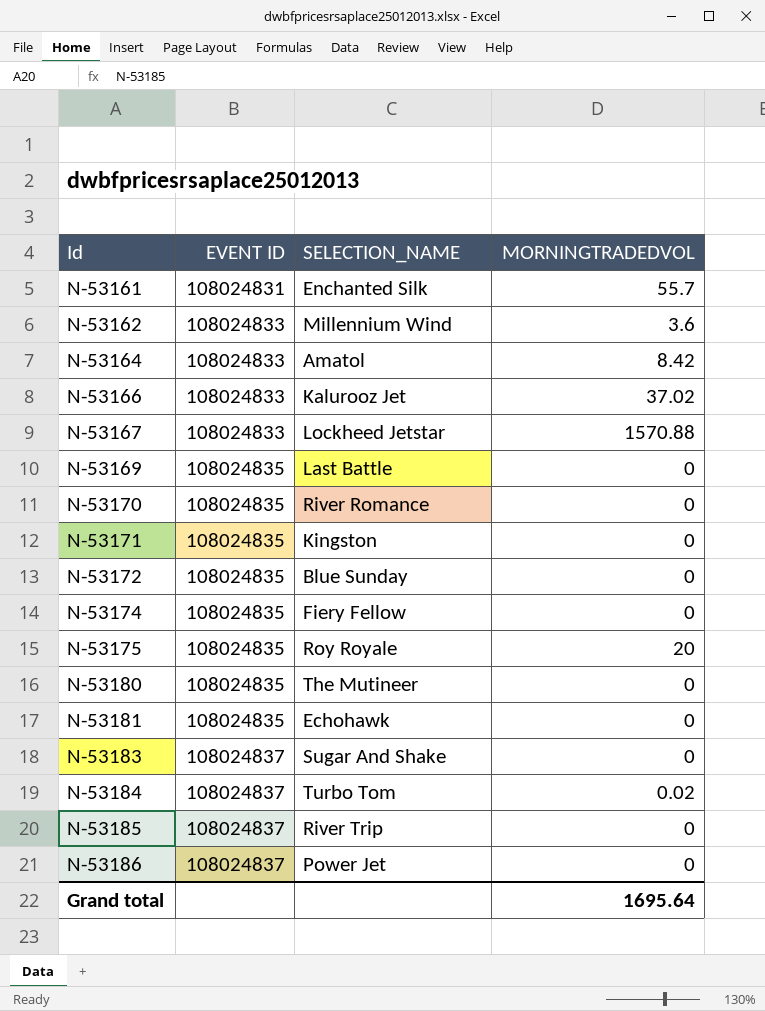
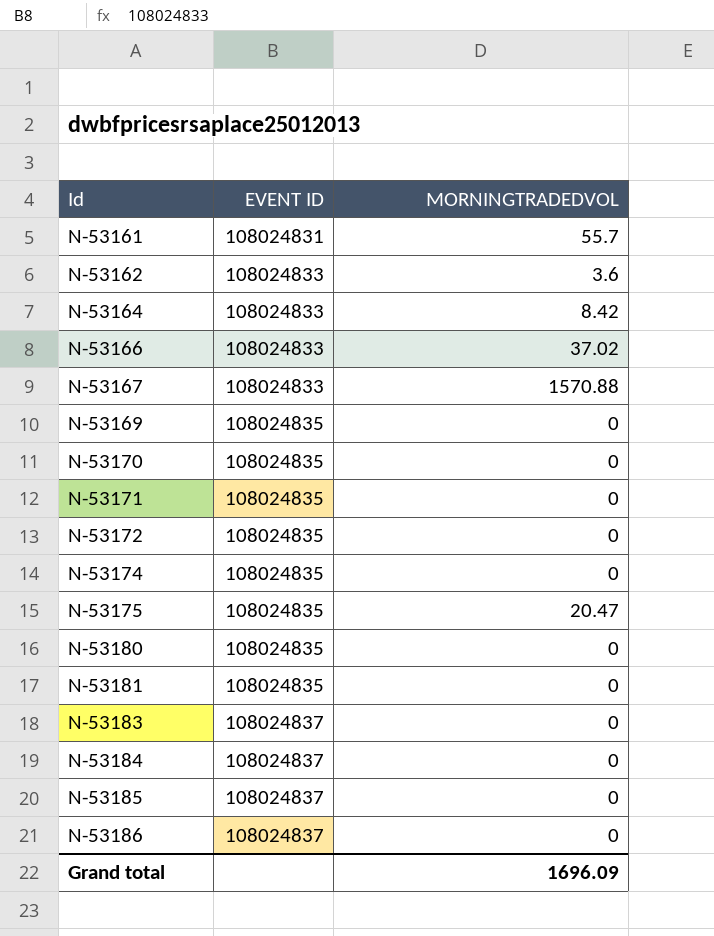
column SELECTION_NAME | position: 3 -> none
N-53175 | MORNINGTRADEDVOL: 20 -> 20.47
N-53184 | MORNINGTRADEDVOL: 0.02 -> 0
Grand total | MORNINGTRADEDVOL: 1695.64 -> 1696.09

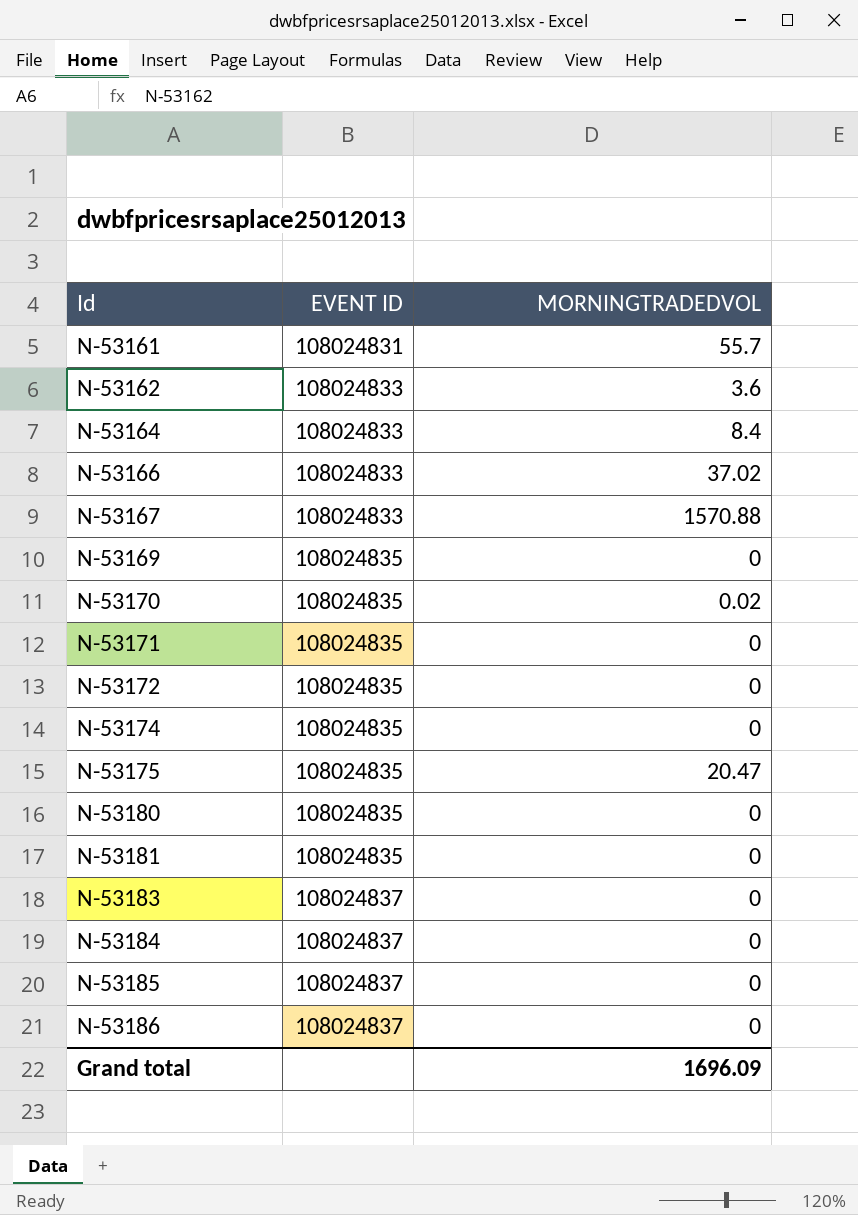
N-53164 | MORNINGTRADEDVOL: 8.42 -> 8.4
N-53170 | MORNINGTRADEDVOL: 0 -> 0.02

